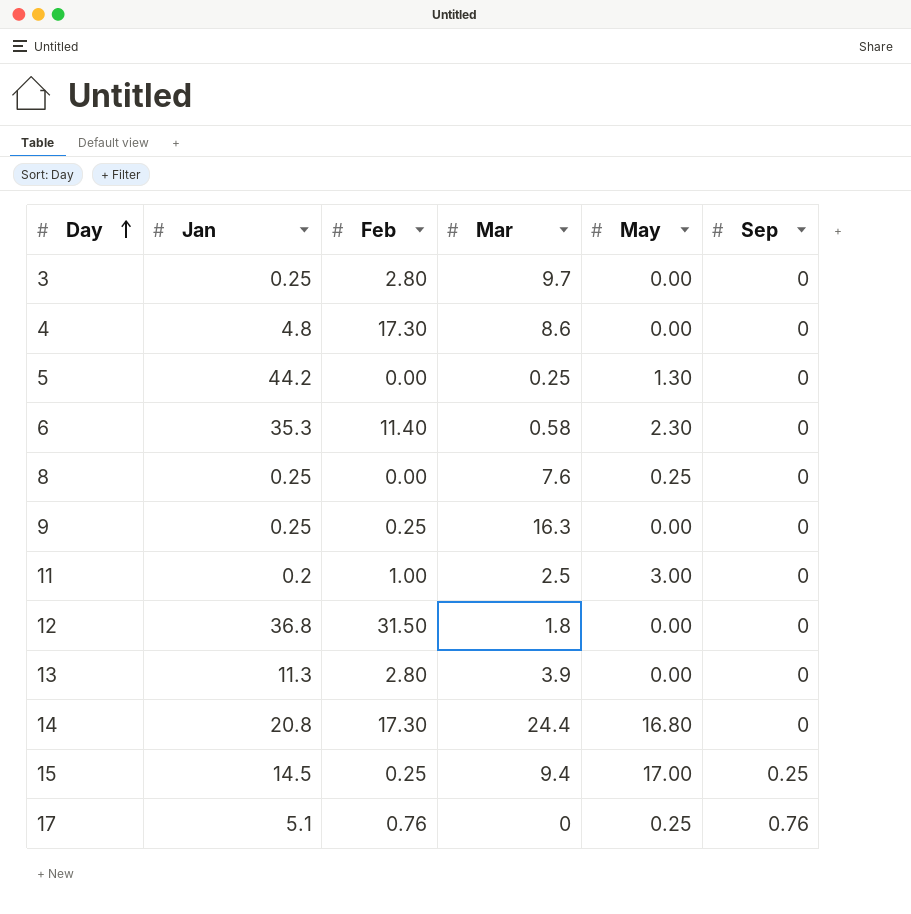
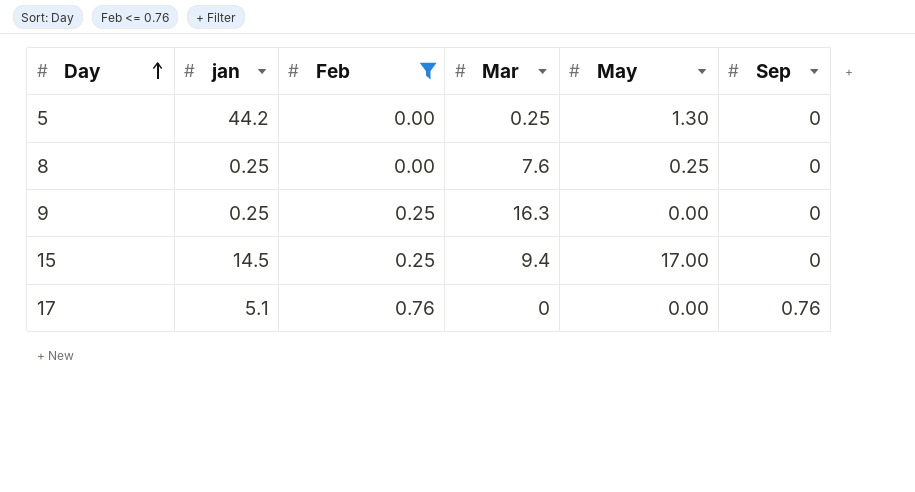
filter: none -> Feb <= 0.76
column name: Jan -> jan
15 | Sep: 0.25 -> 0
17 | May: 0.25 -> 0.00

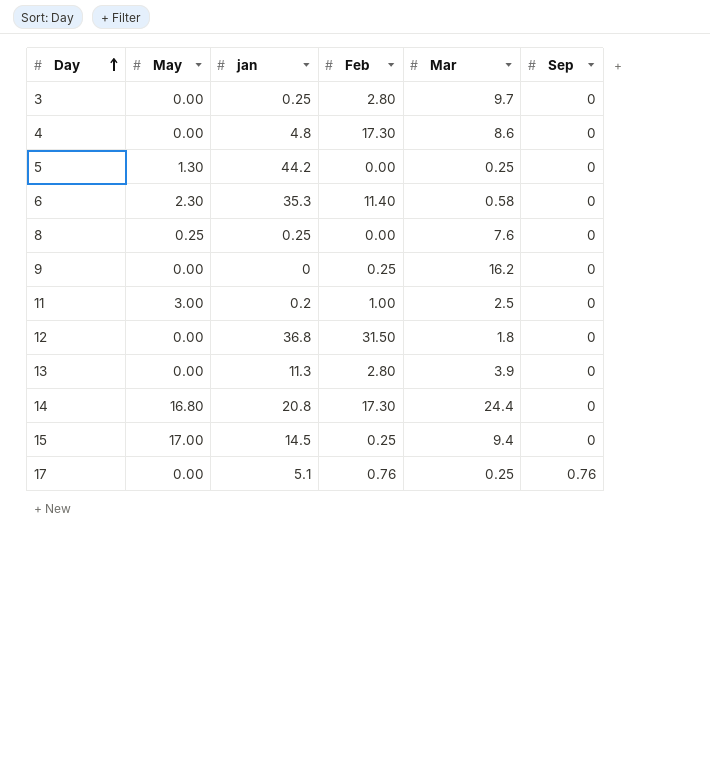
filter: Feb <= 0.76 -> none
column May | position: 5 -> 2
9 | jan: 0.25 -> 0
9 | Mar: 16.3 -> 16.2
17 | Mar: 0 -> 0.25

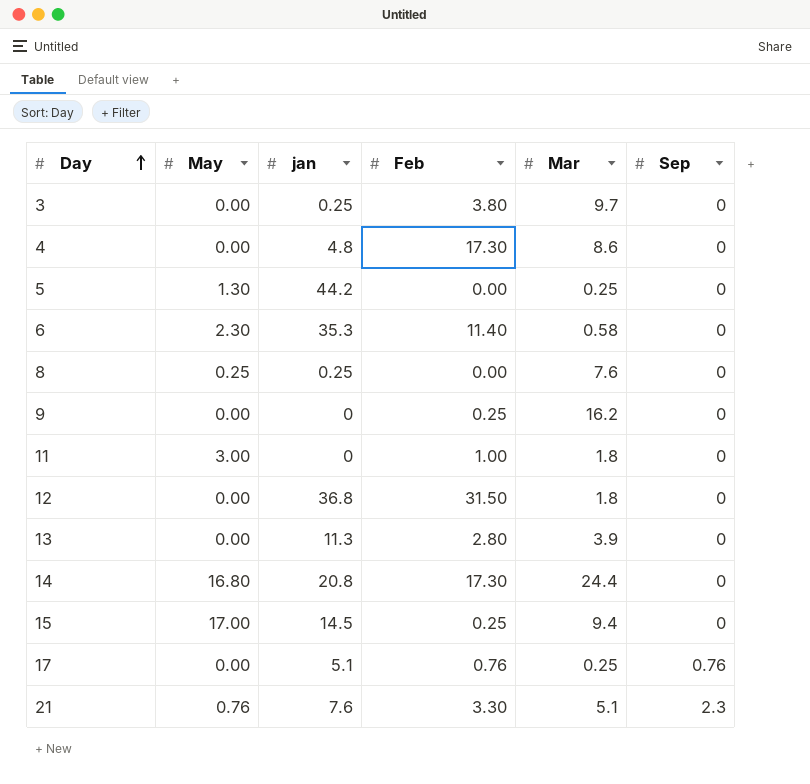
3 | Feb: 2.80 -> 3.80
11 | jan: 0.2 -> 0
11 | Mar: 2.5 -> 1.8
row 21: none -> 0.76 | 7.6 | 3.30 | 5.1 | 2.3

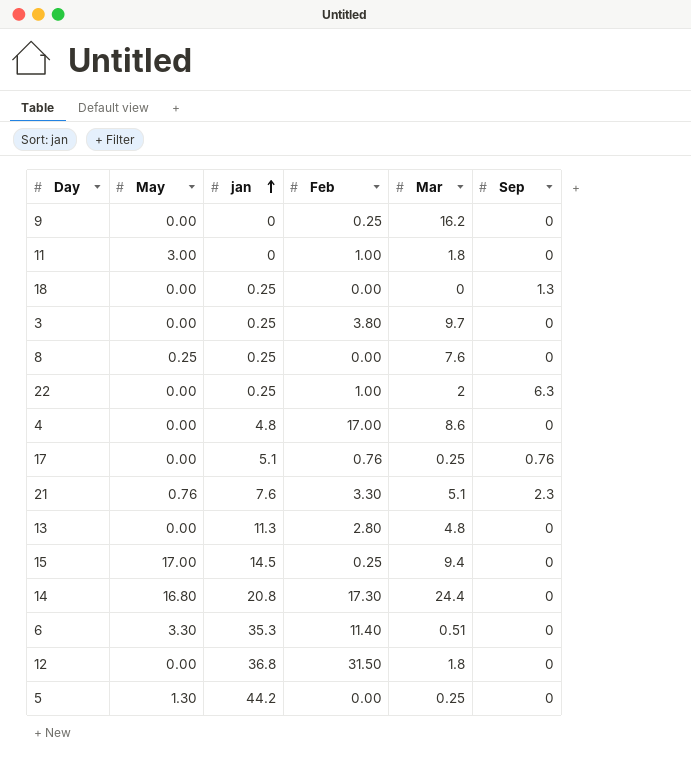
row order: Day ascending -> jan ascending
row 18: none -> 0.00 | 0.25 | 0.00 | 0 | 1.3
row 22: none -> 0.00 | 0.25 | 1.00 | 2 | 6.3
4 | Feb: 17.30 -> 17.00
13 | Mar: 3.9 -> 4.8
6 | May: 2.30 -> 3.30
6 | Mar: 0.58 -> 0.51

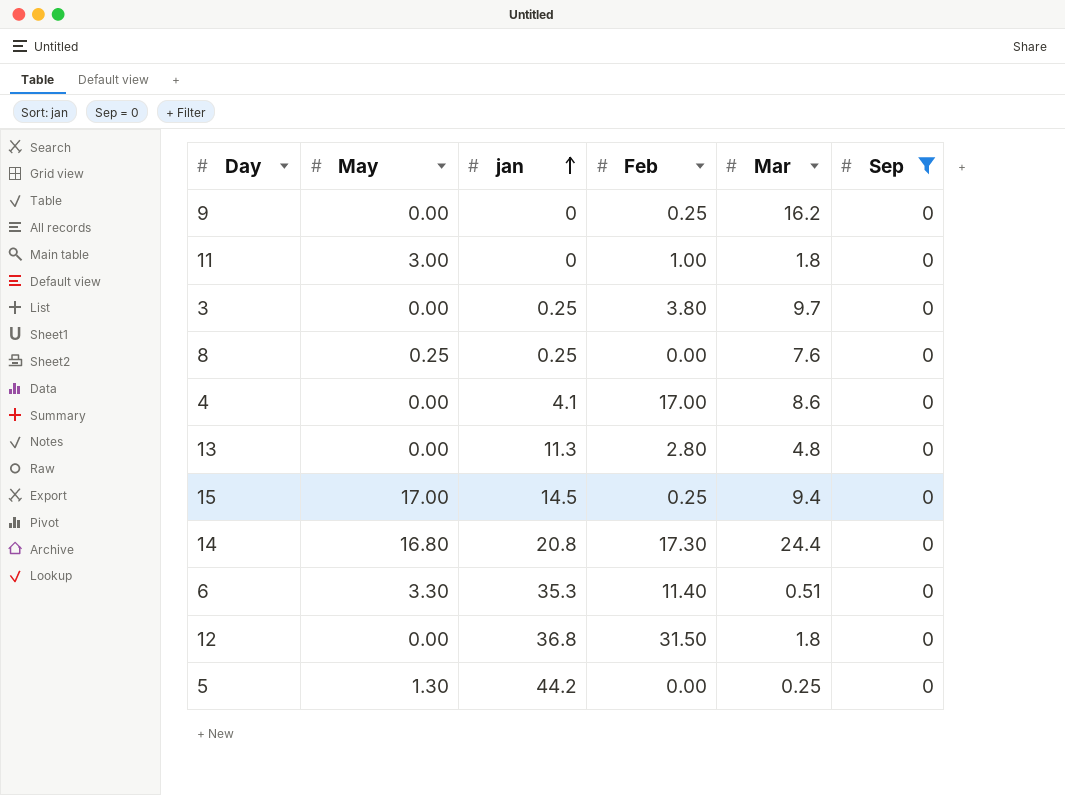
filter: none -> Sep = 0
4 | jan: 4.8 -> 4.1

